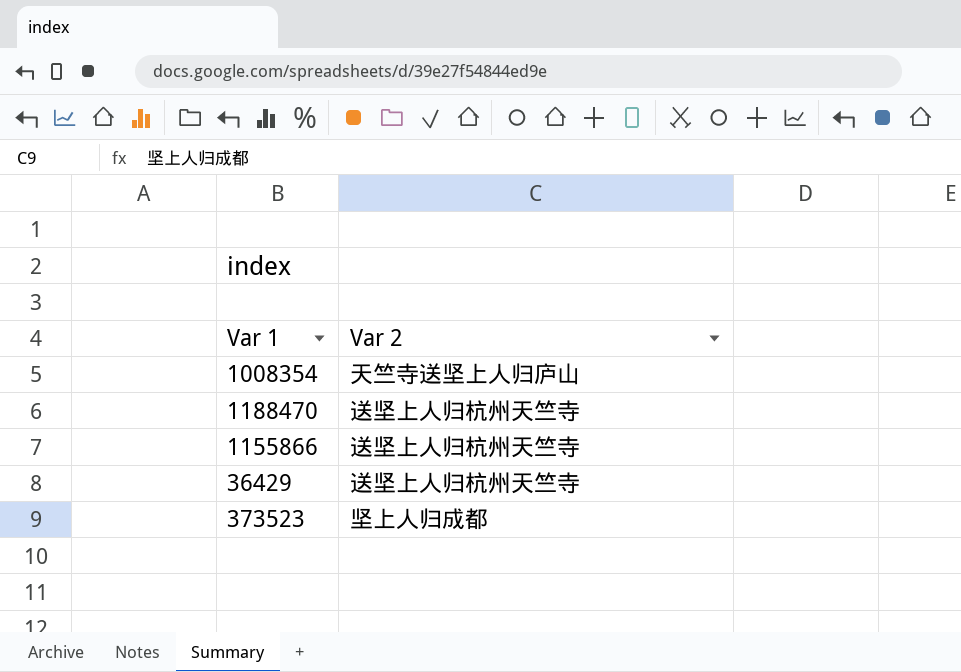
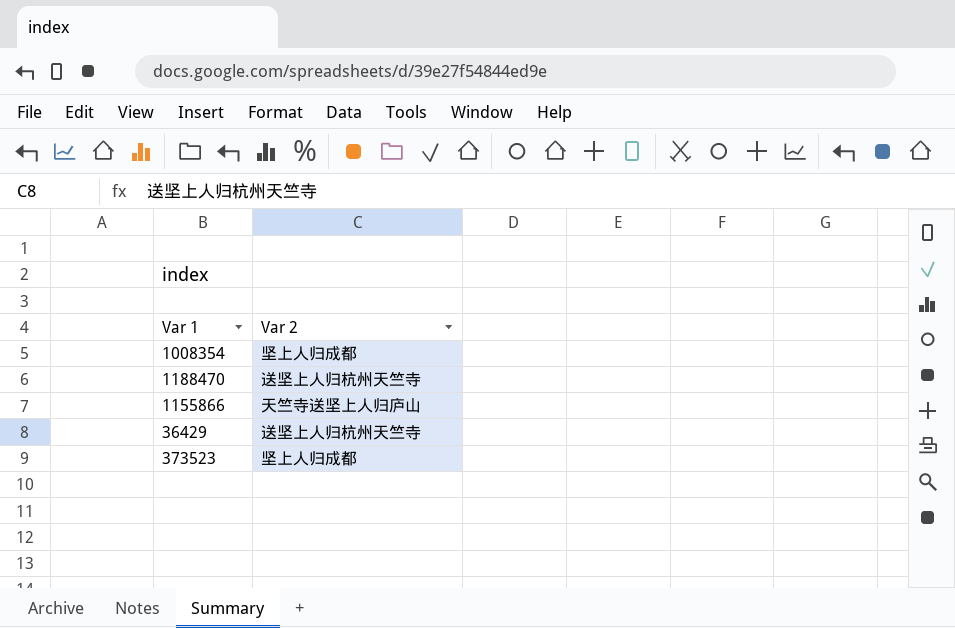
1008354 | Var 2: 天竺寺送坚上人归庐山 -> 坚上人归成都
1155866 | Var 2: 送坚上人归杭州天竺寺 -> 天竺寺送坚上人归庐山

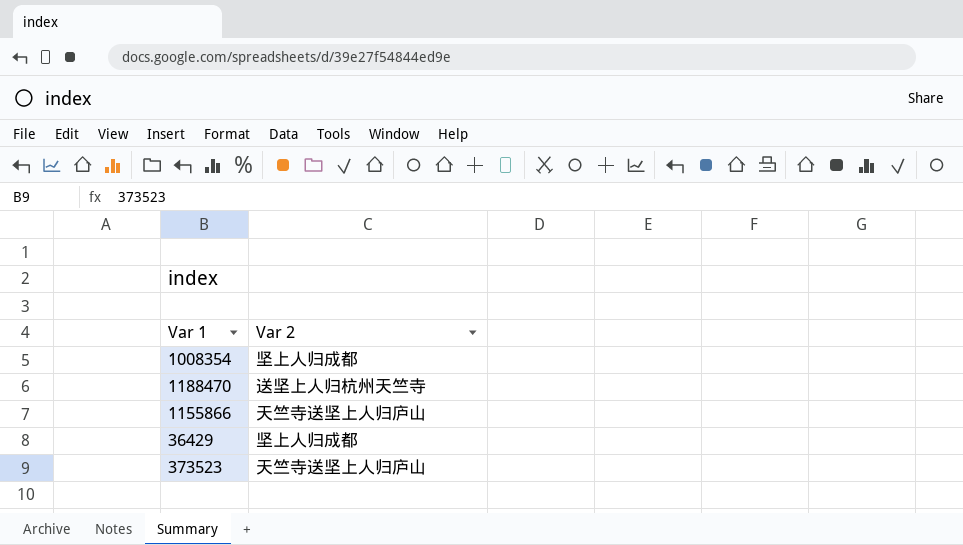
36429 | Var 2: 送坚上人归杭州天竺寺 -> 坚上人归成都
373523 | Var 2: 坚上人归成都 -> 天竺寺送坚上人归庐山

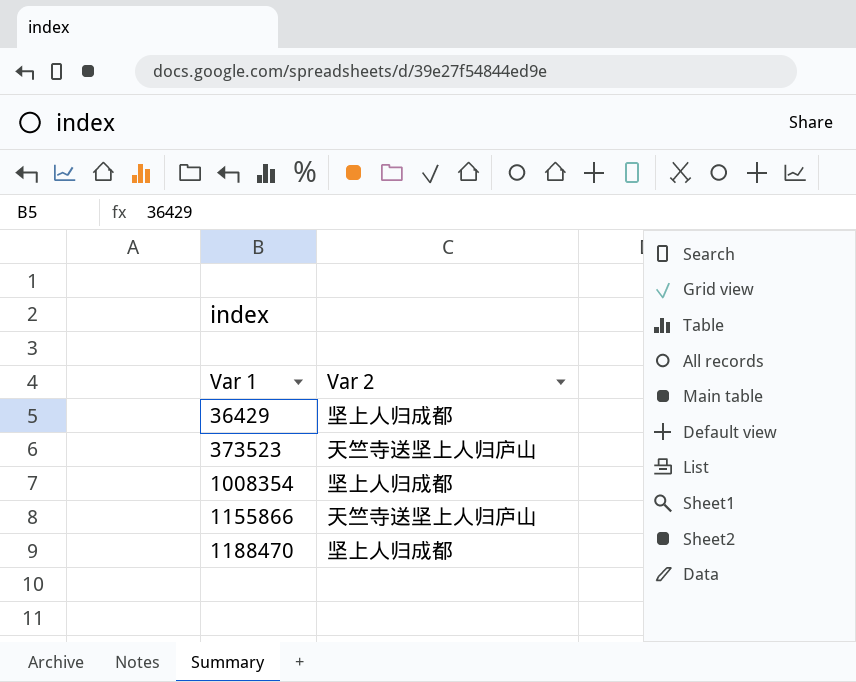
row order: none -> Var 1 ascending
1188470 | Var 2: 送坚上人归杭州天竺寺 -> 坚上人归成都

